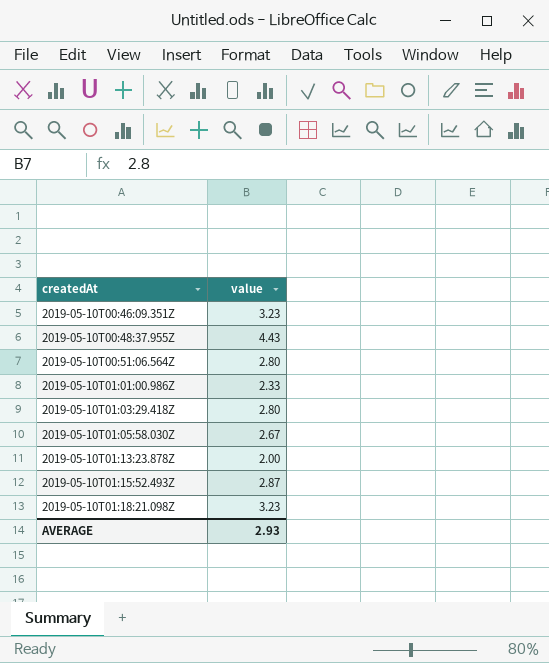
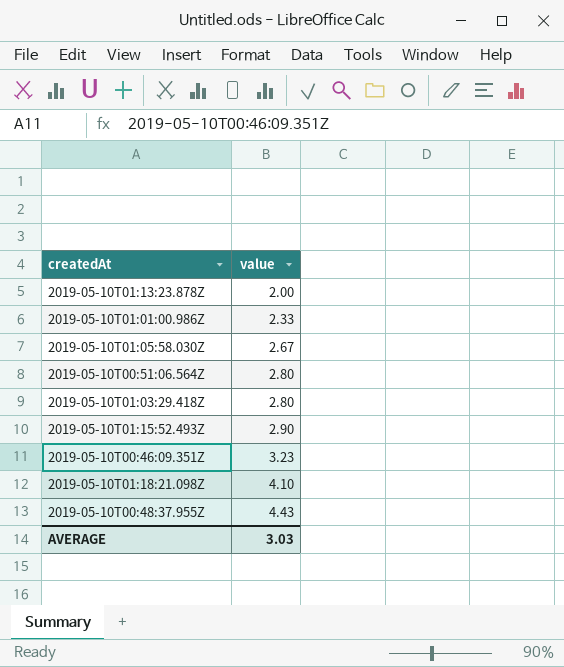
row order: createdAt ascending -> value ascending
2019-05-10T01:15:52.493Z | value: 2.87 -> 2.90
2019-05-10T01:18:21.098Z | value: 3.23 -> 4.10
AVERAGE | value: 2.93 -> 3.03

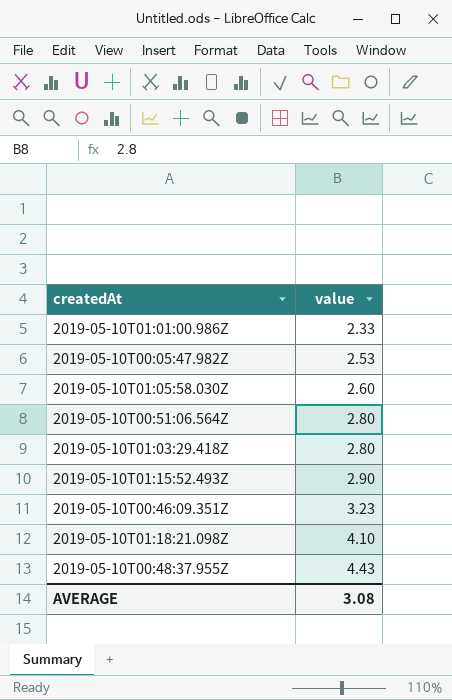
row 2019-05-10T01:13:23.878Z: 2.00 -> none
row 2019-05-10T00:05:47.982Z: none -> 2.53
2019-05-10T01:05:58.030Z | value: 2.67 -> 2.60
AVERAGE | value: 3.03 -> 3.08

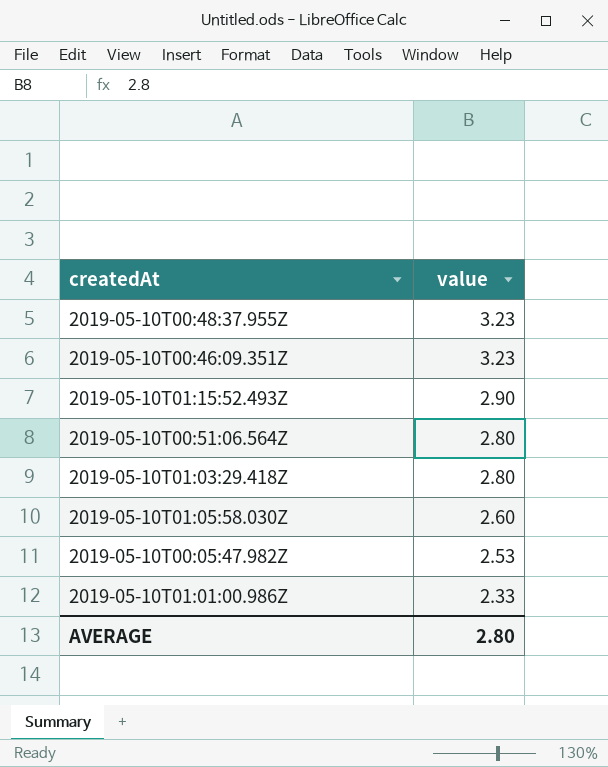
row order: value ascending -> value descending
row 2019-05-10T01:18:21.098Z: 4.10 -> none
2019-05-10T00:48:37.955Z | value: 4.43 -> 3.23
AVERAGE | value: 3.08 -> 2.80

